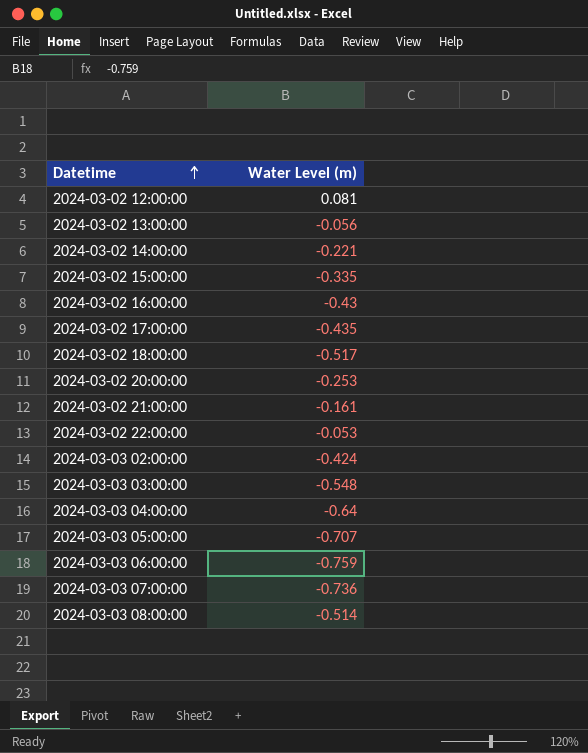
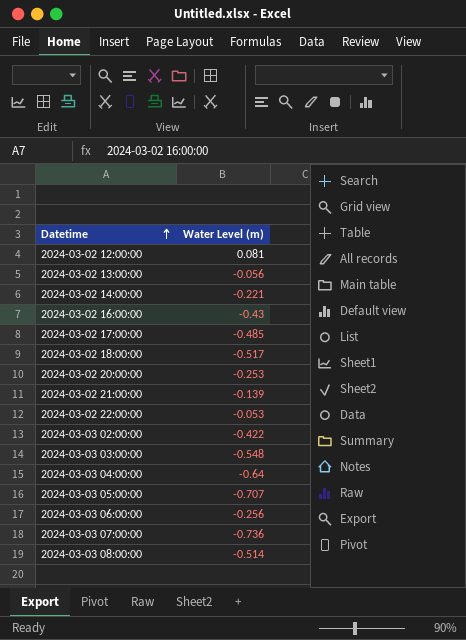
row 2024-03-02 15:00:00: -0.335 -> none
2024-03-02 17:00:00 | Water Level (m): -0.435 -> -0.485
2024-03-02 21:00:00 | Water Level (m): -0.161 -> -0.139
2024-03-03 02:00:00 | Water Level (m): -0.424 -> -0.422
2024-03-03 06:00:00 | Water Level (m): -0.759 -> -0.256

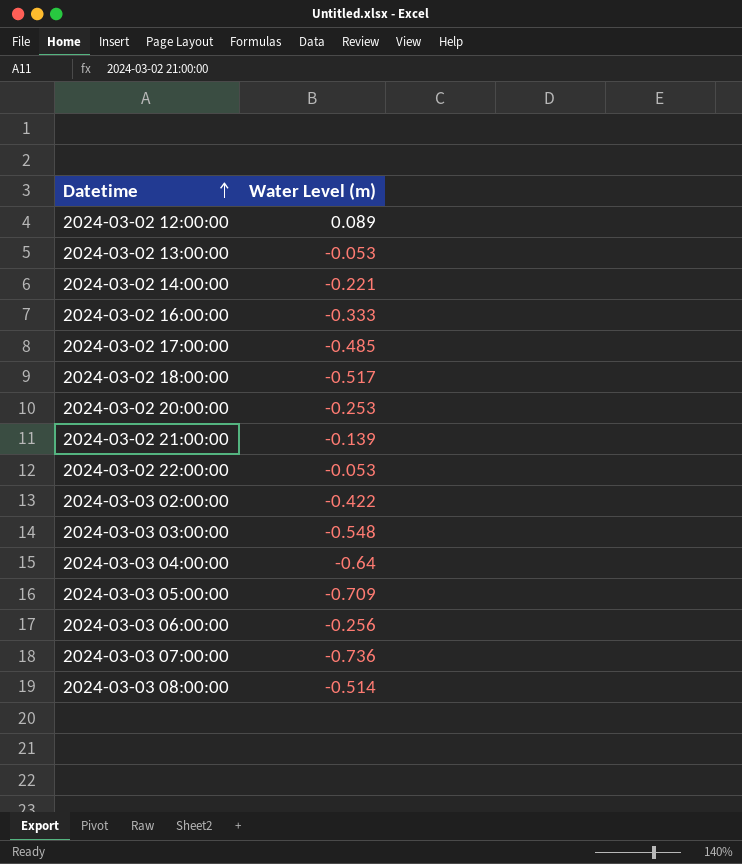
2024-03-02 12:00:00 | Water Level (m): 0.081 -> 0.089
2024-03-02 13:00:00 | Water Level (m): -0.056 -> -0.053
2024-03-02 16:00:00 | Water Level (m): -0.43 -> -0.333
2024-03-03 05:00:00 | Water Level (m): -0.707 -> -0.709

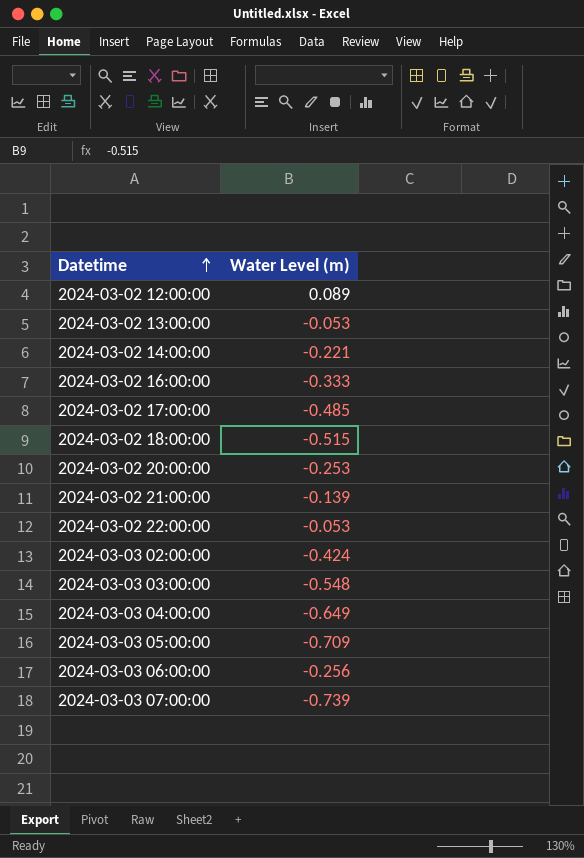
row 2024-03-03 08:00:00: -0.514 -> none
2024-03-02 18:00:00 | Water Level (m): -0.517 -> -0.515
2024-03-03 02:00:00 | Water Level (m): -0.422 -> -0.424
2024-03-03 04:00:00 | Water Level (m): -0.64 -> -0.649
2024-03-03 07:00:00 | Water Level (m): -0.736 -> -0.739

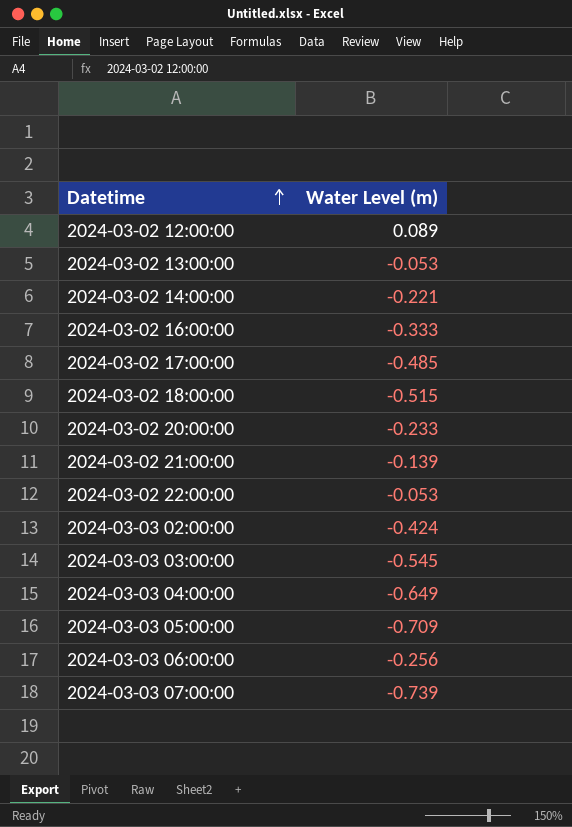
2024-03-02 20:00:00 | Water Level (m): -0.253 -> -0.233
2024-03-03 03:00:00 | Water Level (m): -0.548 -> -0.545

